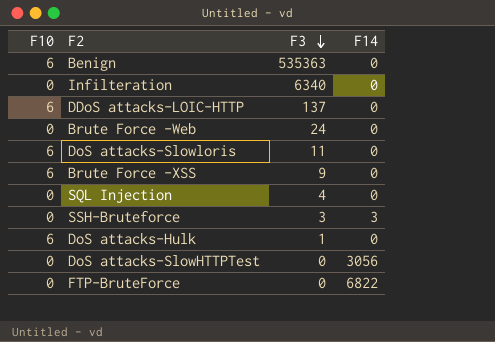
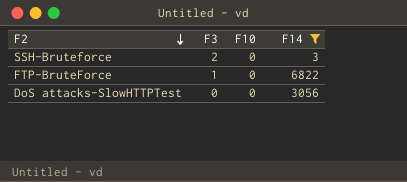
filter: none -> F14 != 0
row order: F3 descending -> F2 descending
column F10 | position: 1 -> 3
SSH-Bruteforce | F3: 3 -> 2
FTP-BruteForce | F3: 0 -> 1

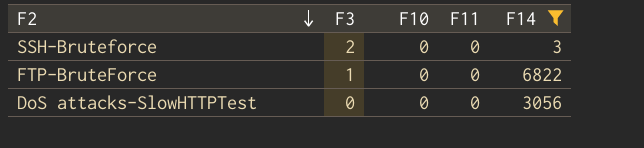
column F11 | position: none -> 4

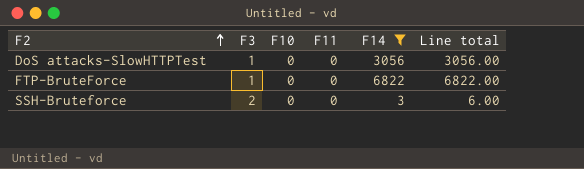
row order: F2 descending -> F2 ascending
column Line total | formula: none -> [F3] * [F14]
DoS attacks-SlowHTTPTest | F3: 0 -> 1

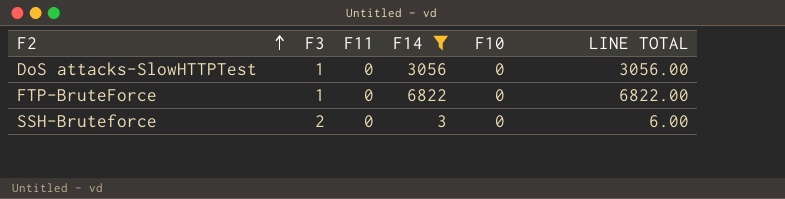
column F10 | position: 3 -> 5
column name: Line total -> LINE TOTAL

